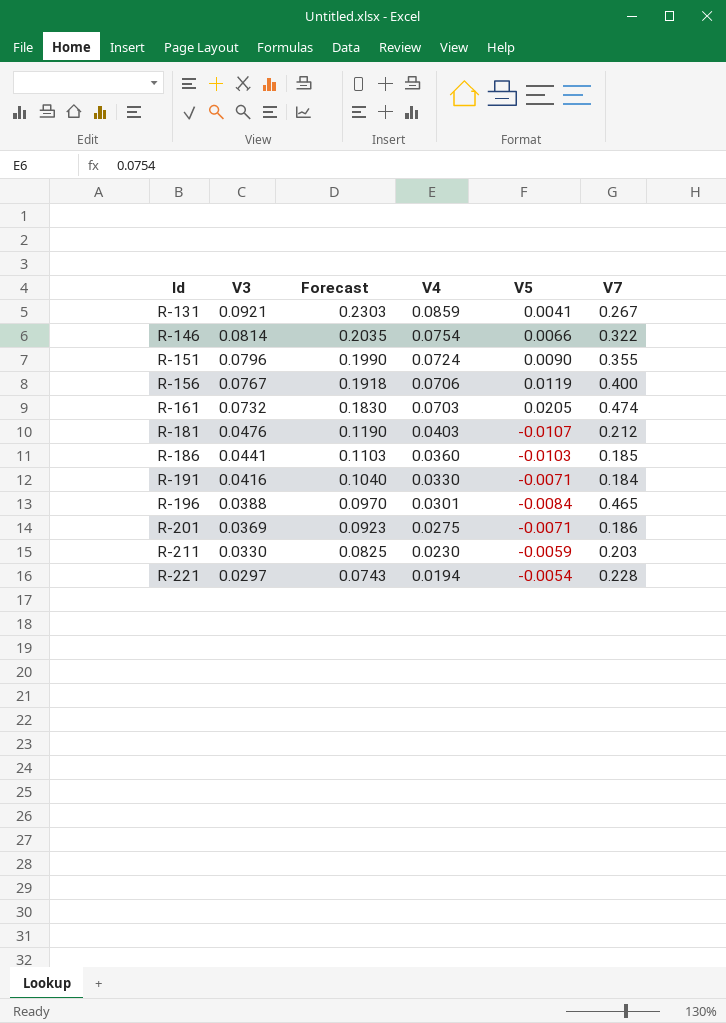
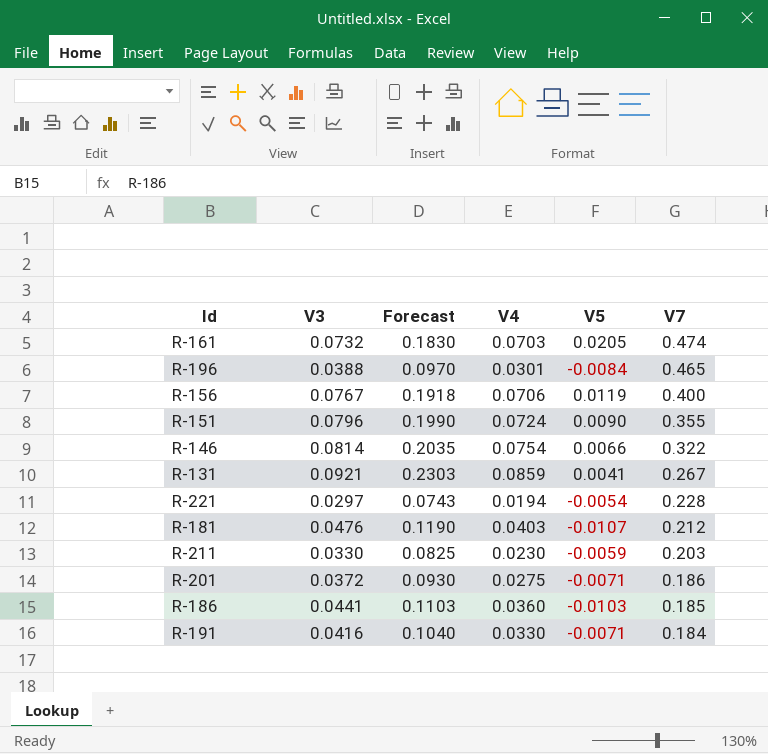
row order: Id ascending -> V7 descending
R-201 | V3: 0.0369 -> 0.0372
R-201 | Forecast: 0.0923 -> 0.0930

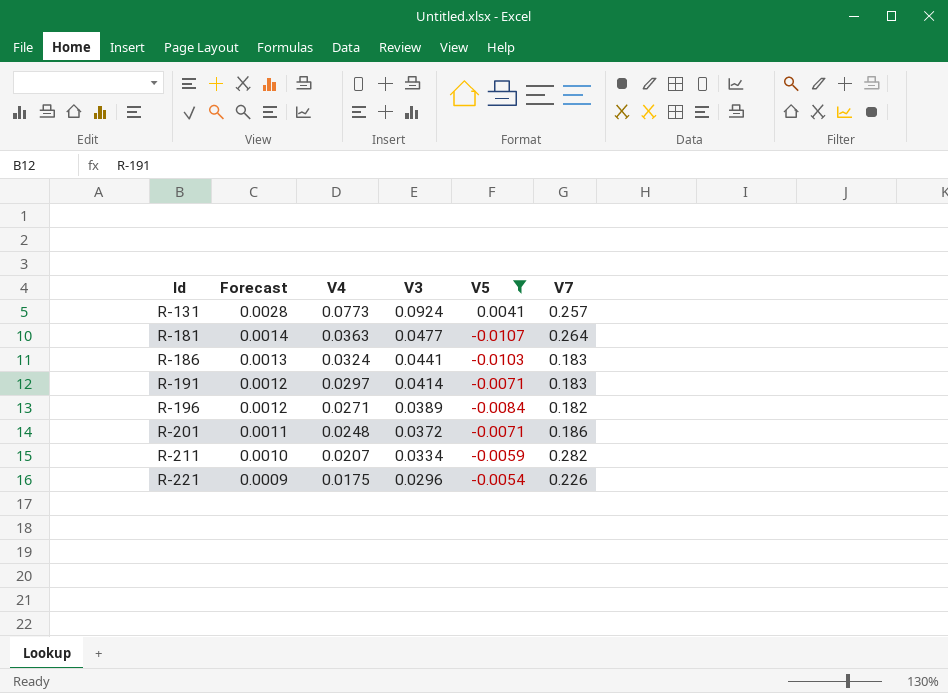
filter: none -> V5 <= 0.0041
row order: V7 descending -> Id ascending
column Forecast | formula: [V3] * 2.5 -> [V3] * 0.03
column V3 | position: 2 -> 4
R-131 | V4: 0.0859 -> 0.0773
R-131 | V3: 0.0921 -> 0.0924
R-131 | V7: 0.267 -> 0.257
R-181 | V4: 0.0403 -> 0.0363
R-181 | V3: 0.0476 -> 0.0477
R-181 | V7: 0.212 -> 0.264
R-186 | V4: 0.0360 -> 0.0324
R-186 | V7: 0.185 -> 0.183
R-191 | V4: 0.0330 -> 0.0297
R-191 | V3: 0.0416 -> 0.0414
R-191 | V7: 0.184 -> 0.183
R-196 | V4: 0.0301 -> 0.0271
R-196 | V3: 0.0388 -> 0.0389
R-196 | V7: 0.465 -> 0.182
R-201 | V4: 0.0275 -> 0.0248
R-211 | V4: 0.0230 -> 0.0207
R-211 | V3: 0.0330 -> 0.0334
R-211 | V7: 0.203 -> 0.282
R-221 | V4: 0.0194 -> 0.0175
R-221 | V3: 0.0297 -> 0.0296
R-221 | V7: 0.228 -> 0.226

